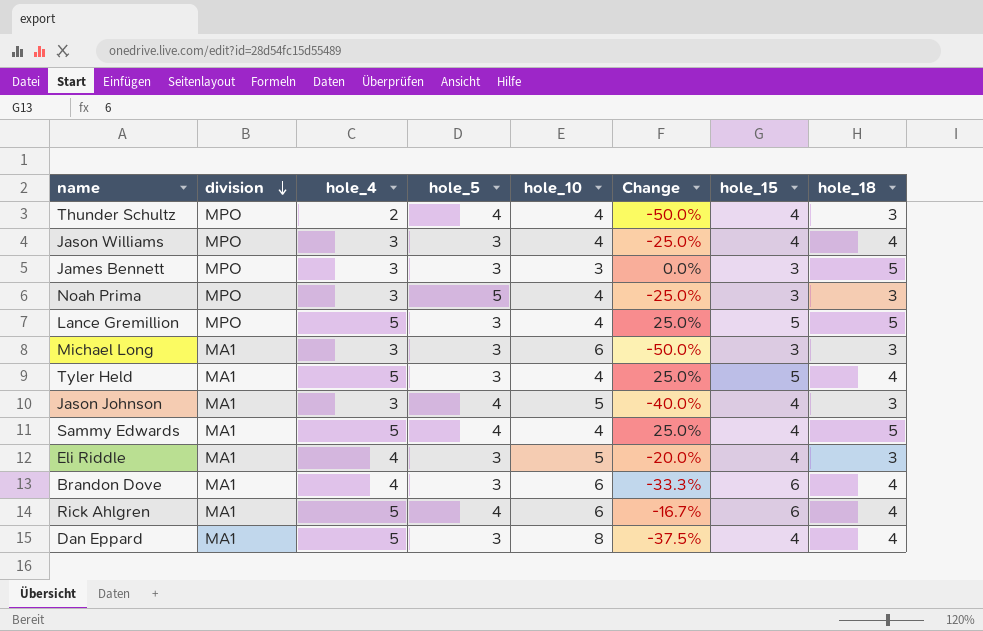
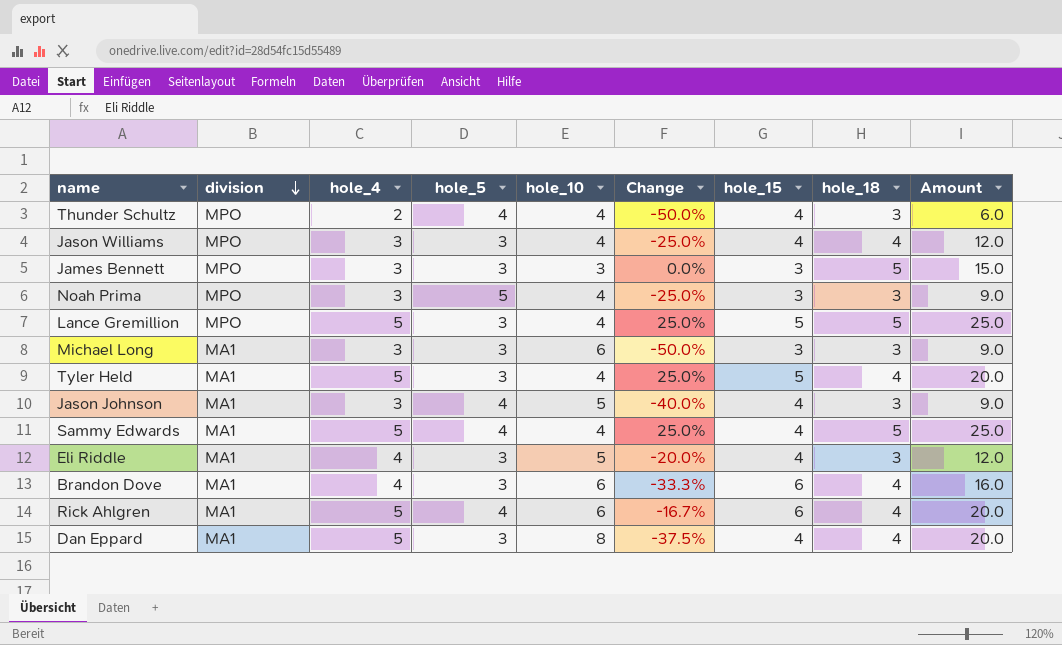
column Amount | formula: none -> [hole_4] * [hole_18]

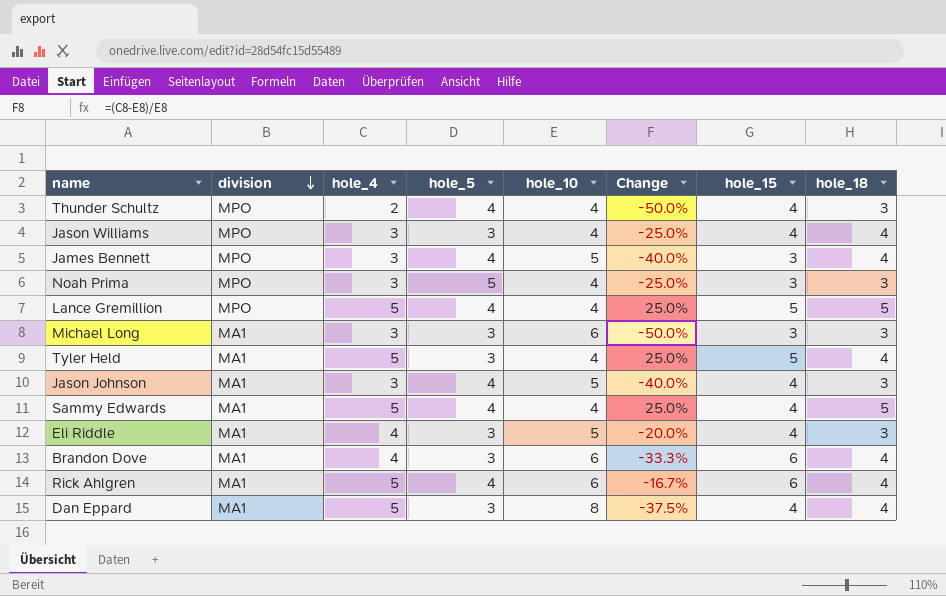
column Amount | formula: [hole_4] * [hole_18] -> none
James Bennett | hole_5: 3 -> 4
James Bennett | hole_10: 3 -> 5
James Bennett | Change: 0.0% -> -40.0%
James Bennett | hole_18: 5 -> 4
Lance Gremillion | hole_5: 3 -> 4

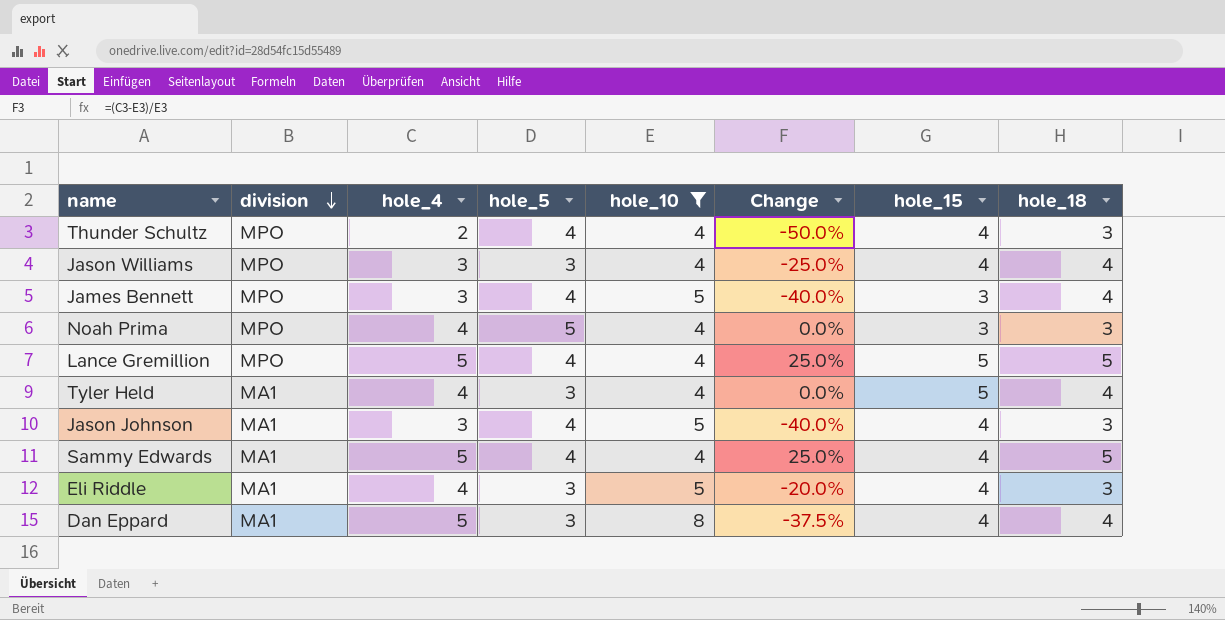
filter: none -> hole_10 != 6
Noah Prima | hole_4: 3 -> 4
Noah Prima | Change: -25.0% -> 0.0%
Tyler Held | hole_4: 5 -> 4
Tyler Held | Change: 25.0% -> 0.0%

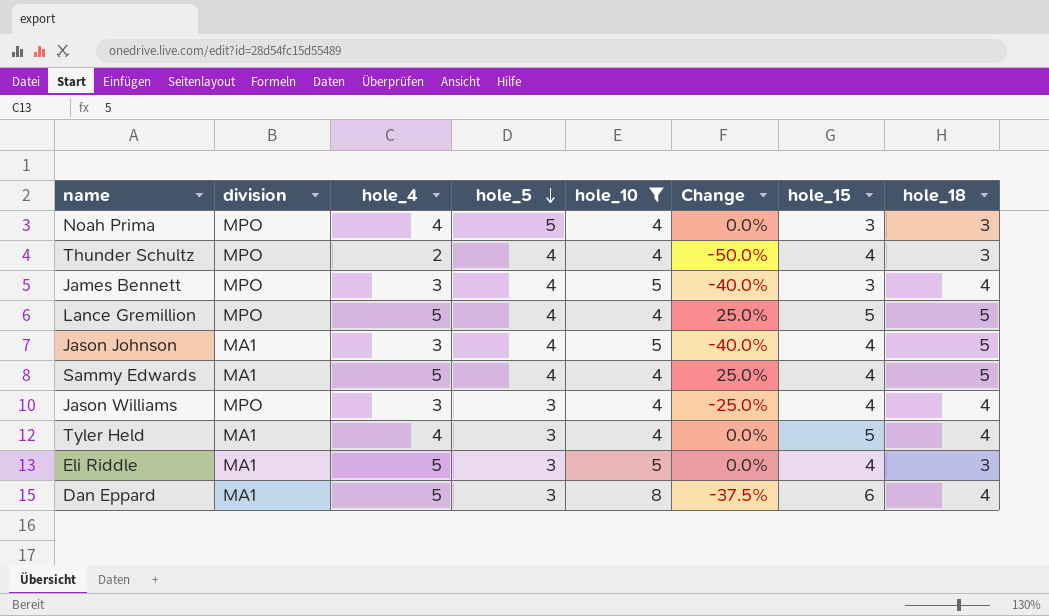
row order: division descending -> hole_5 descending
Jason Johnson | hole_18: 3 -> 5
Eli Riddle | hole_4: 4 -> 5
Eli Riddle | Change: -20.0% -> 0.0%
Dan Eppard | hole_15: 4 -> 6

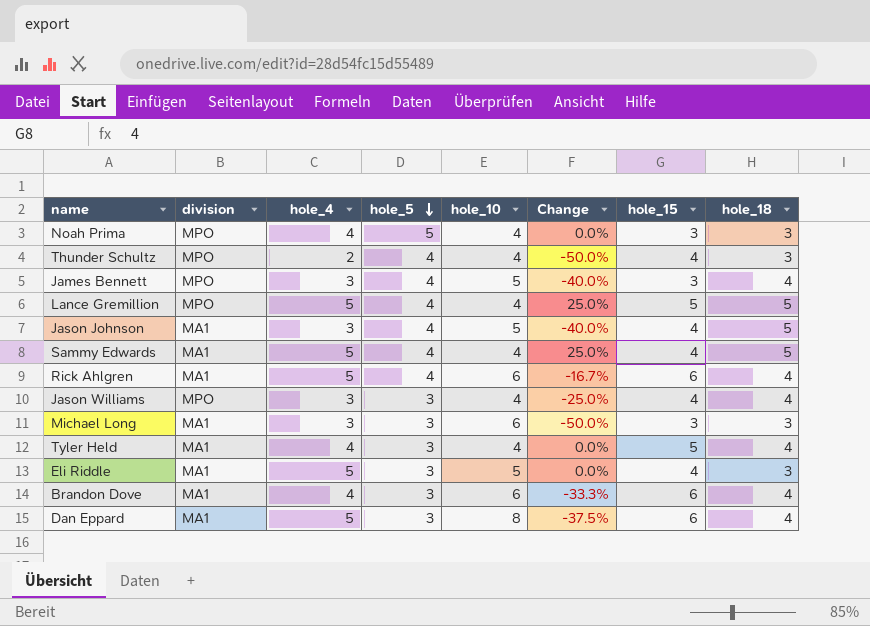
filter: hole_10 != 6 -> none

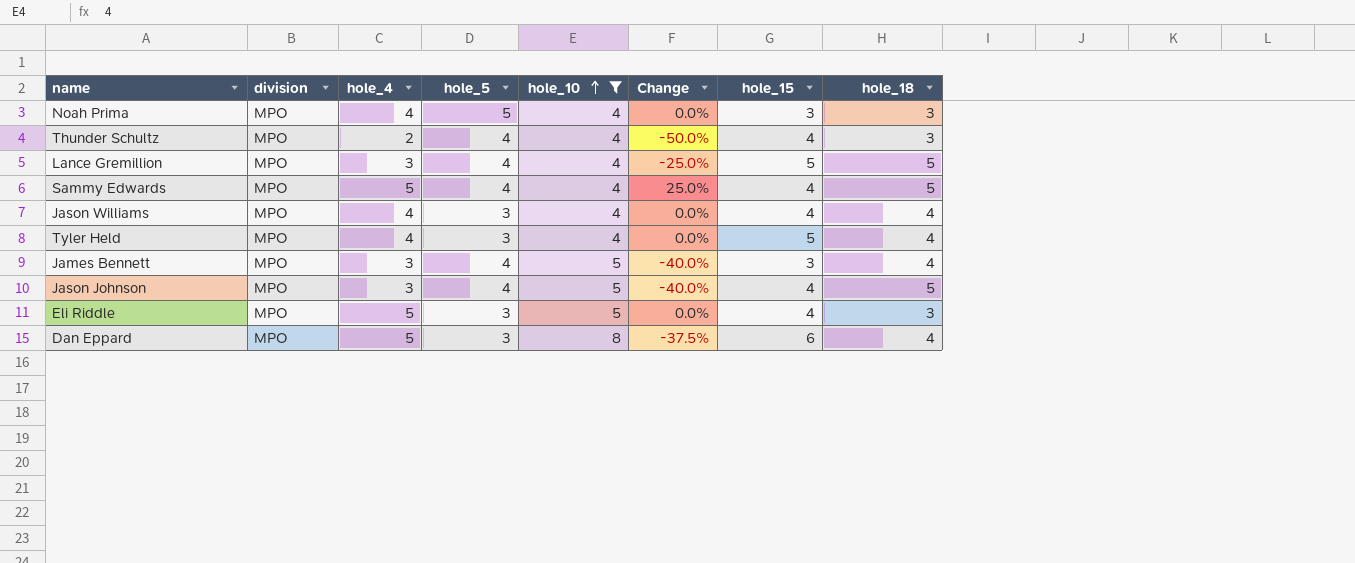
filter: none -> hole_10 != 6
row order: hole_5 descending -> hole_10 ascending
Lance Gremillion | hole_4: 5 -> 3
Lance Gremillion | Change: 25.0% -> -25.0%
Sammy Edwards | division: MA1 -> MPO
Jason Williams | hole_4: 3 -> 4
Jason Williams | Change: -25.0% -> 0.0%
Tyler Held | division: MA1 -> MPO
Jason Johnson | division: MA1 -> MPO
Eli Riddle | division: MA1 -> MPO
Dan Eppard | division: MA1 -> MPO

